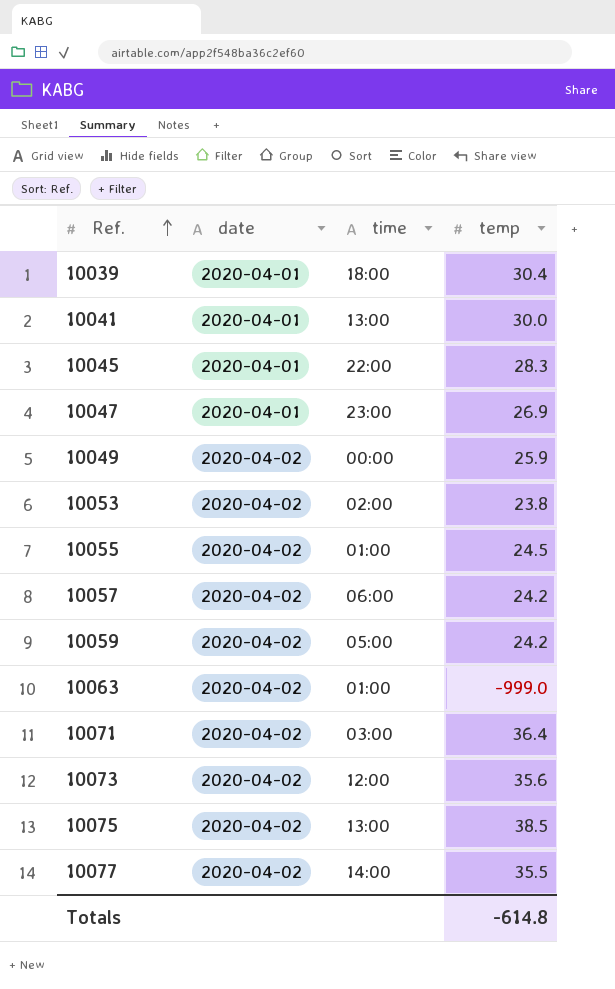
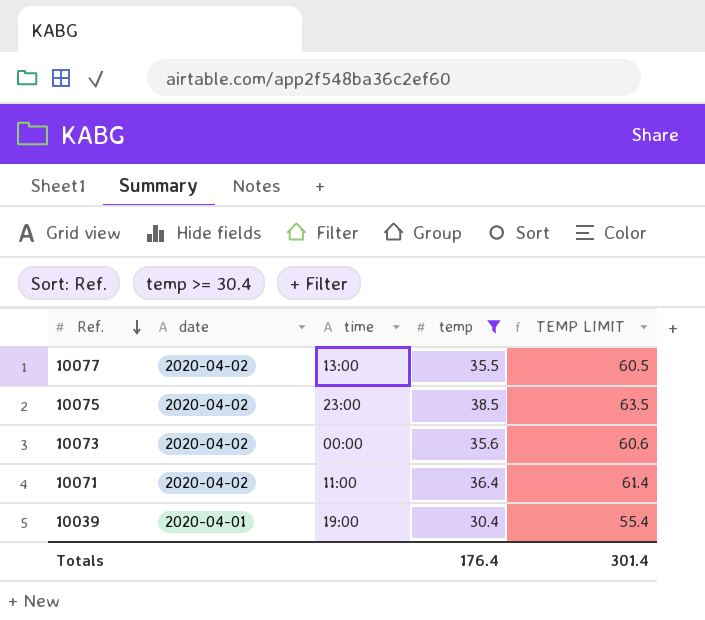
filter: none -> temp >= 30.4
row order: Ref. ascending -> Ref. descending
column TEMP LIMIT | formula: none -> [temp] + 25
10077 | time: 14:00 -> 13:00
10075 | time: 13:00 -> 23:00
10073 | time: 12:00 -> 00:00
10071 | time: 03:00 -> 11:00
10039 | time: 18:00 -> 19:00
Totals | temp: -614.8 -> 176.4

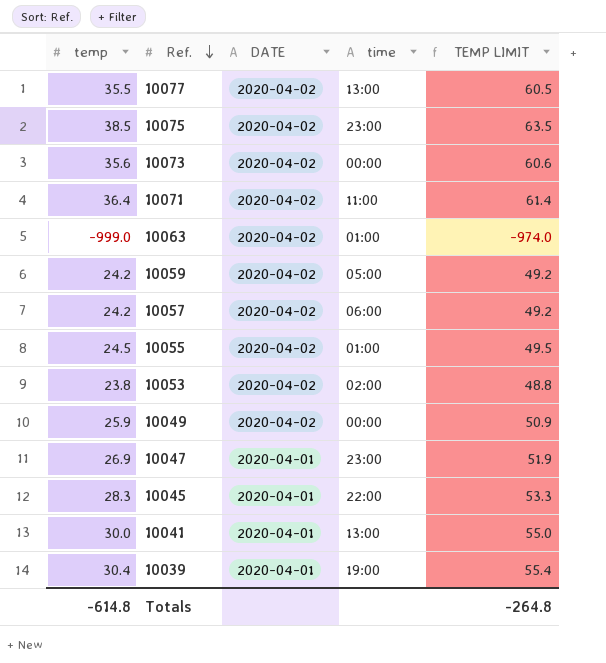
filter: temp >= 30.4 -> none
column temp | position: 4 -> 1
column name: date -> DATE
Totals | temp: 176.4 -> -614.8
Totals | TEMP LIMIT: 301.4 -> -264.8

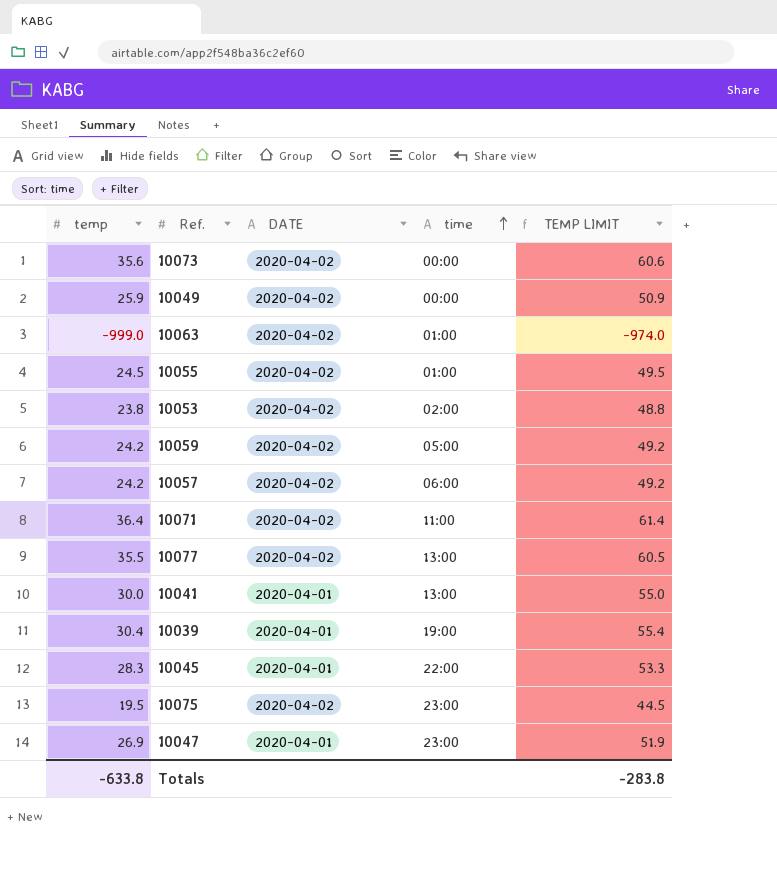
row order: Ref. descending -> time ascending
10075 | temp: 38.5 -> 19.5
10075 | TEMP LIMIT: 63.5 -> 44.5
Totals | temp: -614.8 -> -633.8
Totals | TEMP LIMIT: -264.8 -> -283.8

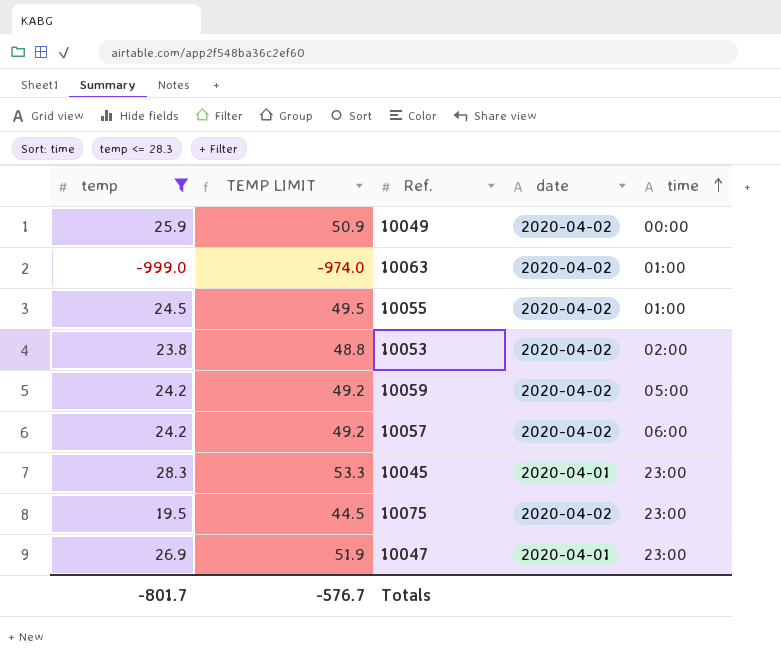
filter: none -> temp <= 28.3
column TEMP LIMIT | position: 5 -> 2
column name: DATE -> date
10045 | time: 22:00 -> 23:00
Totals | temp: -633.8 -> -801.7
Totals | TEMP LIMIT: -283.8 -> -576.7

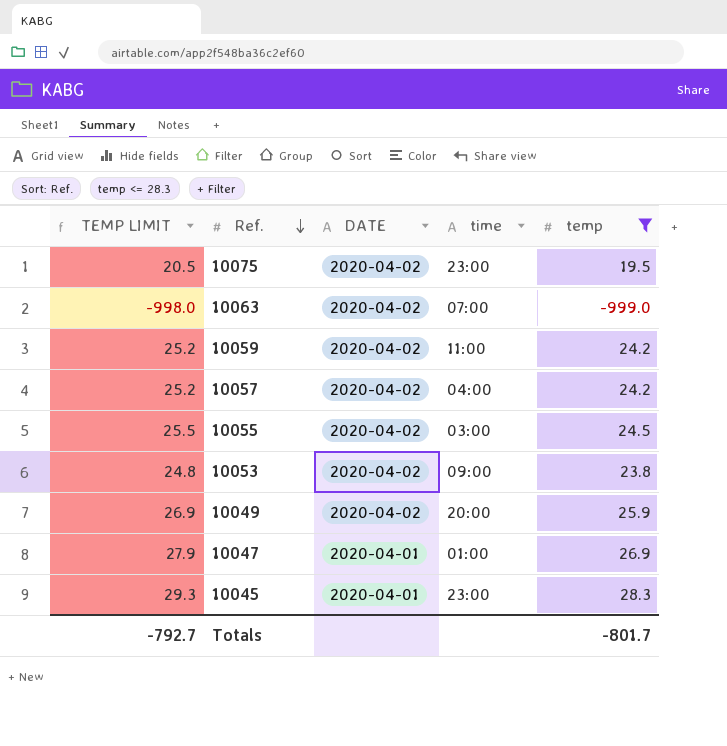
row order: time ascending -> Ref. descending
column TEMP LIMIT | formula: [temp] + 25 -> [temp] + 1
column name: date -> DATE
column temp | position: 1 -> 5
10063 | time: 01:00 -> 07:00
10059 | time: 05:00 -> 11:00
10057 | time: 06:00 -> 04:00
10055 | time: 01:00 -> 03:00
10053 | time: 02:00 -> 09:00
10049 | time: 00:00 -> 20:00
10047 | time: 23:00 -> 01:00
Totals | TEMP LIMIT: -576.7 -> -792.7

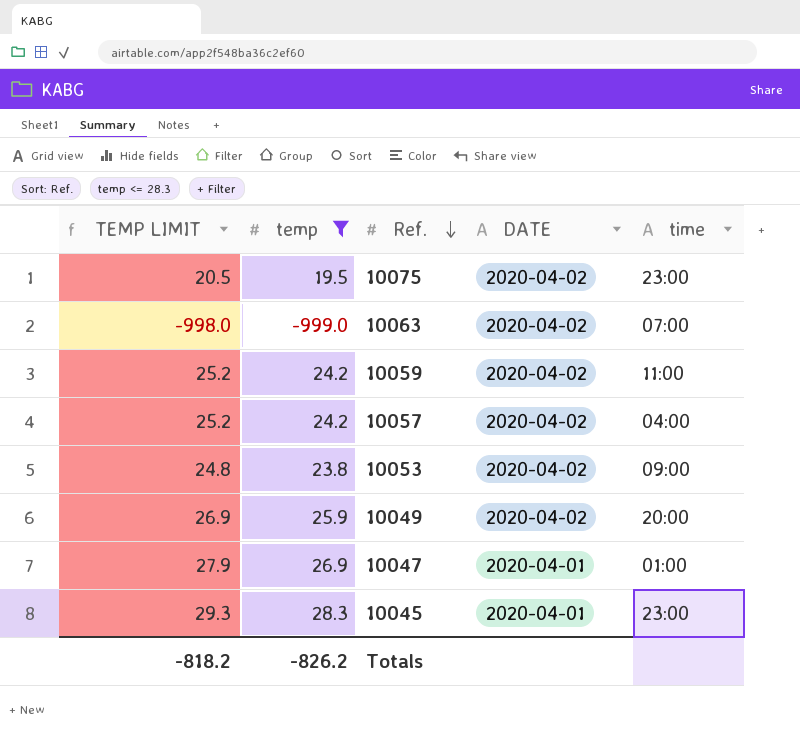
column temp | position: 5 -> 2
row 10055: 25.5 | 2020-04-02 | 03:00 | 24.5 -> none
Totals | TEMP LIMIT: -792.7 -> -818.2
Totals | temp: -801.7 -> -826.2

